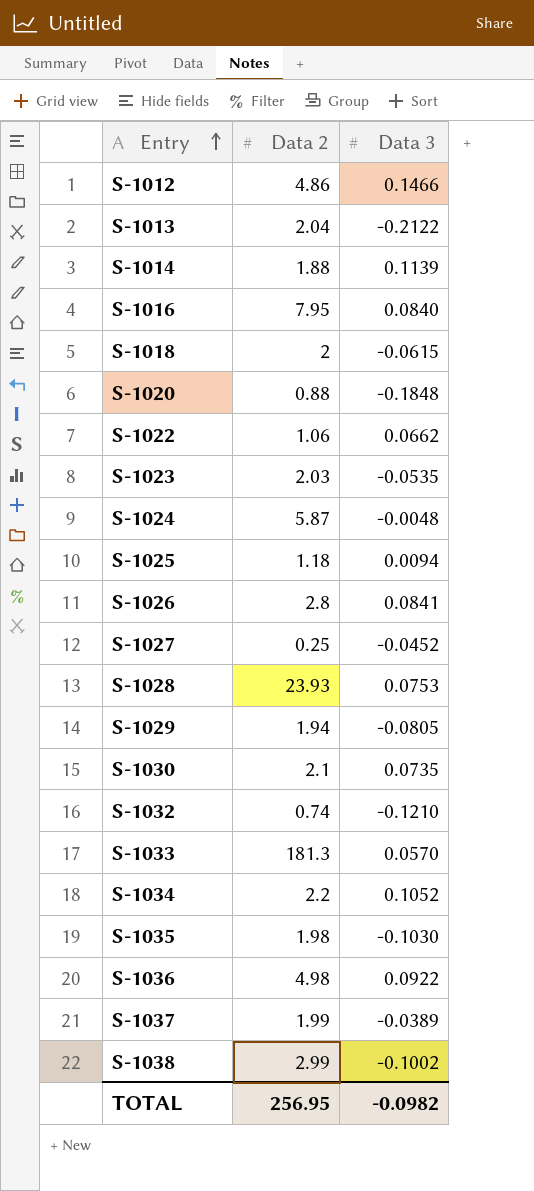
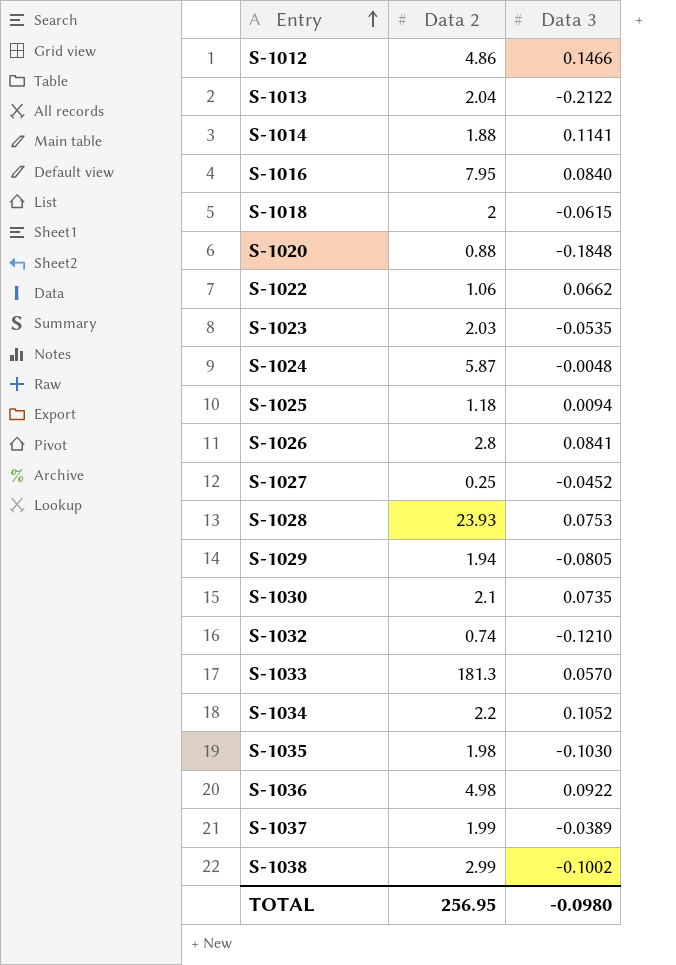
S-1014 | Data 3: 0.1139 -> 0.1141
TOTAL | Data 3: -0.0982 -> -0.0980

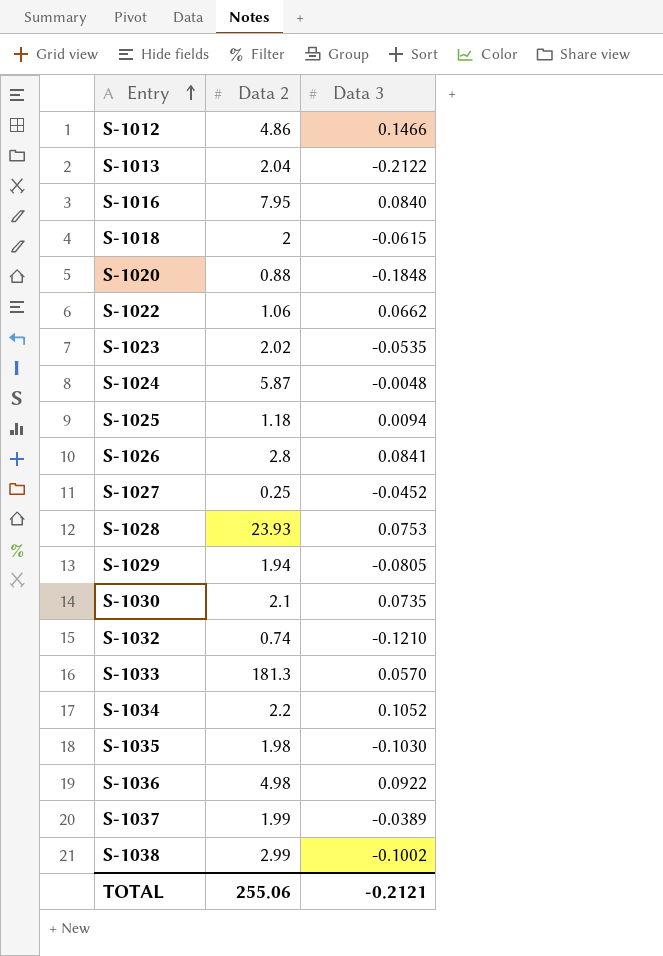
row S-1014: 1.88 | 0.1141 -> none
S-1023 | Data 2: 2.03 -> 2.02
TOTAL | Data 2: 256.95 -> 255.06
TOTAL | Data 3: -0.0980 -> -0.2121

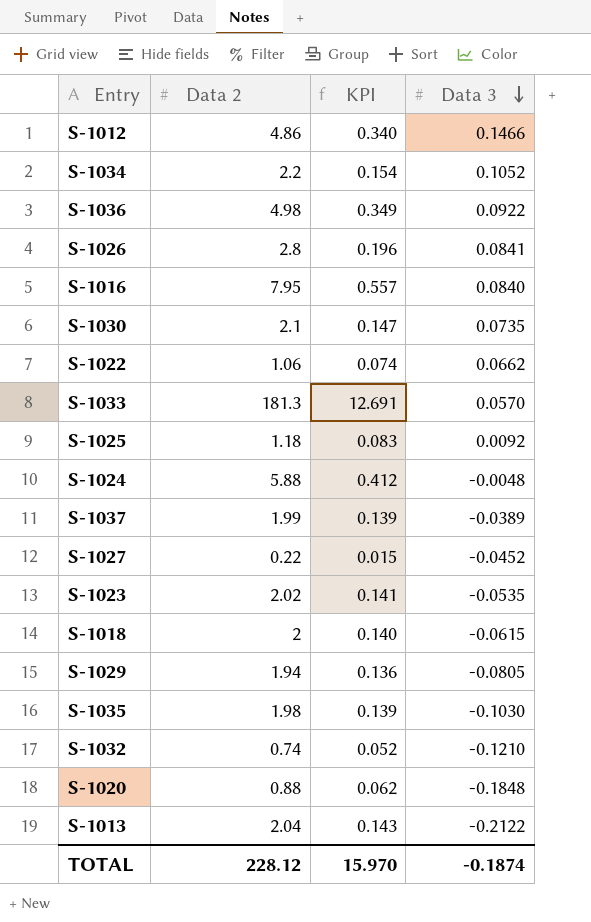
row order: Entry ascending -> Data 3 descending
column KPI | formula: none -> [Data 2] * 0.07
row S-1028: 23.93 | 0.0753 -> none
row S-1038: 2.99 | -0.1002 -> none
S-1025 | Data 3: 0.0094 -> 0.0092
S-1024 | Data 2: 5.87 -> 5.88
S-1027 | Data 2: 0.25 -> 0.22
TOTAL | Data 2: 255.06 -> 228.12
TOTAL | Data 3: -0.2121 -> -0.1874

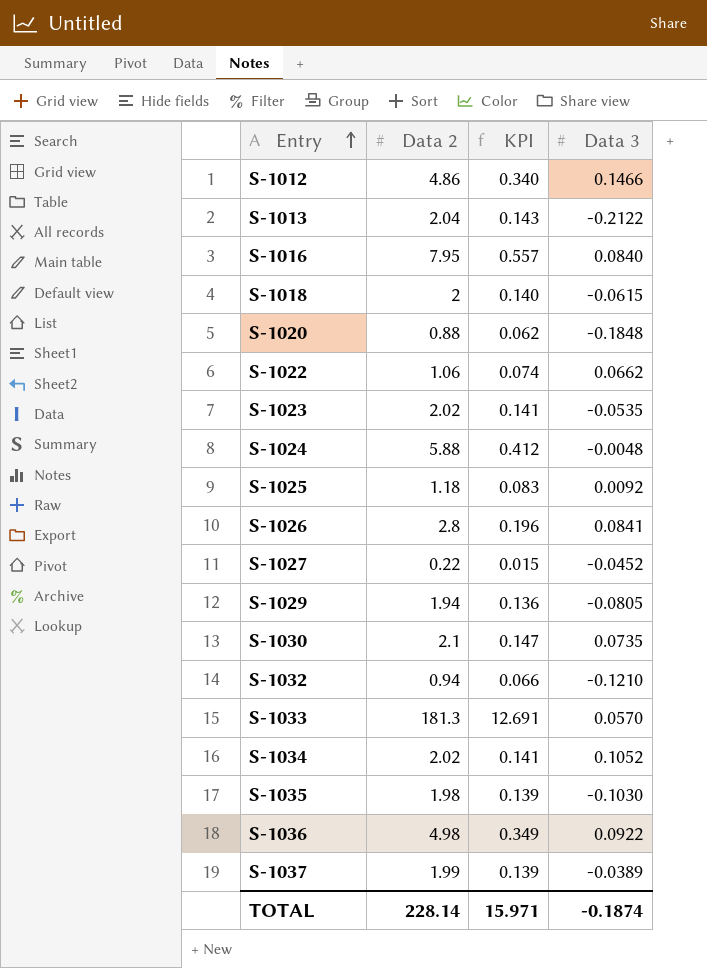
row order: Data 3 descending -> Entry ascending
S-1032 | Data 2: 0.74 -> 0.94
S-1032 | KPI: 0.052 -> 0.066
S-1034 | Data 2: 2.2 -> 2.02
S-1034 | KPI: 0.154 -> 0.141
TOTAL | Data 2: 228.12 -> 228.14
TOTAL | KPI: 15.970 -> 15.971

